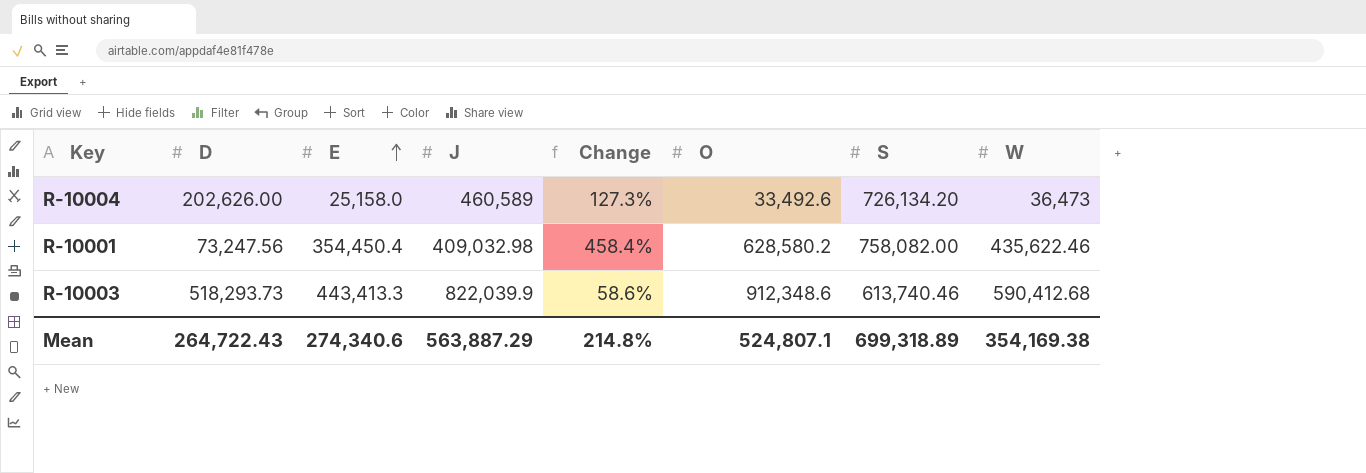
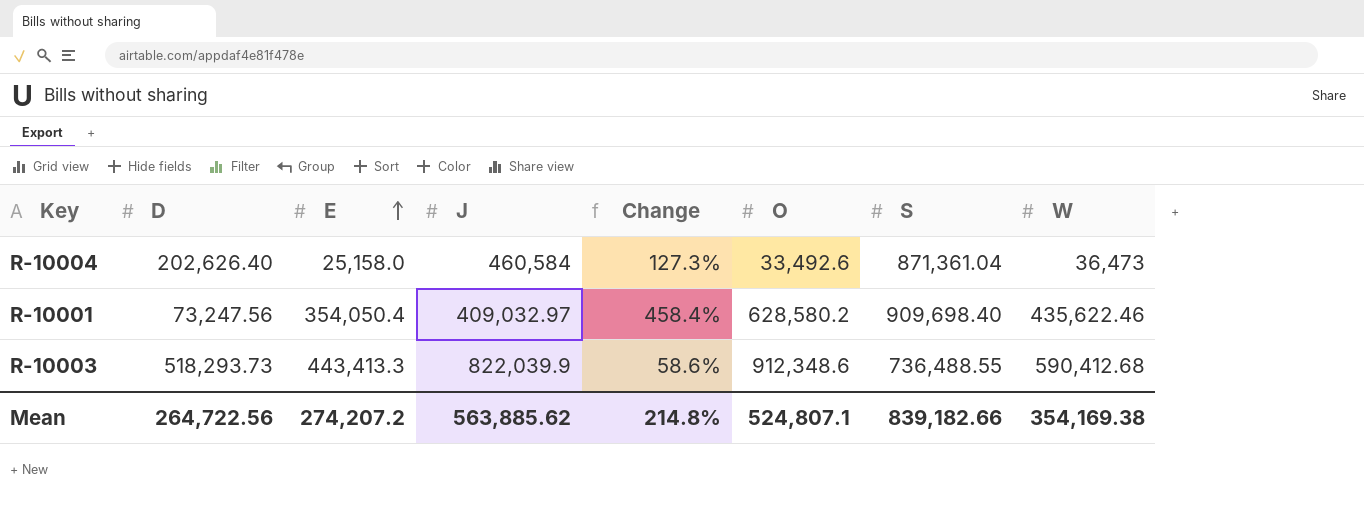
R-10004 | D: 202,626.00 -> 202,626.40
R-10004 | J: 460,589 -> 460,584
R-10004 | S: 726,134.20 -> 871,361.04
R-10001 | E: 354,450.4 -> 354,050.4
R-10001 | J: 409,032.98 -> 409,032.97
R-10001 | S: 758,082.00 -> 909,698.40
R-10003 | S: 613,740.46 -> 736,488.55
Mean | D: 264,722.43 -> 264,722.56
Mean | E: 274,340.6 -> 274,207.2
Mean | J: 563,887.29 -> 563,885.62
Mean | S: 699,318.89 -> 839,182.66

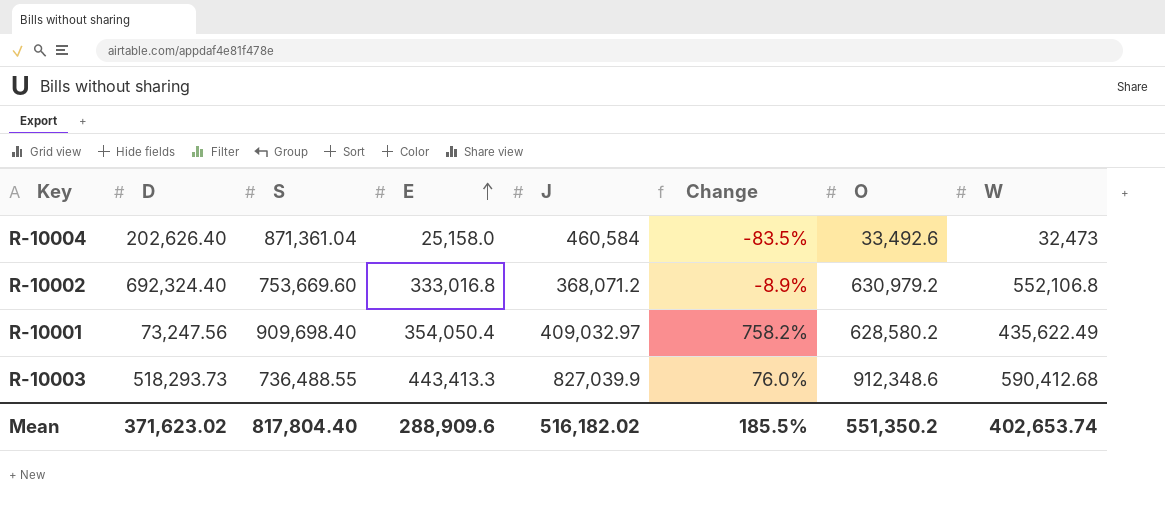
column S | position: 7 -> 3
column Change | formula: ([J] - [D]) / [D] -> ([O] - [D]) / [D]
R-10004 | W: 36,473 -> 32,473
row R-10002: none -> 692,324.40 | 753,669.60 | 333,016.8 | 368,071.2 | -8.9% | 630,979.2 | 552,106.8
R-10001 | W: 435,622.46 -> 435,622.49
R-10003 | J: 822,039.9 -> 827,039.9
Mean | D: 264,722.56 -> 371,623.02
Mean | S: 839,182.66 -> 817,804.40
Mean | E: 274,207.2 -> 288,909.6
Mean | J: 563,885.62 -> 516,182.02
Mean | Change: 214.8% -> 185.5%
Mean | O: 524,807.1 -> 551,350.2
Mean | W: 354,169.38 -> 402,653.74

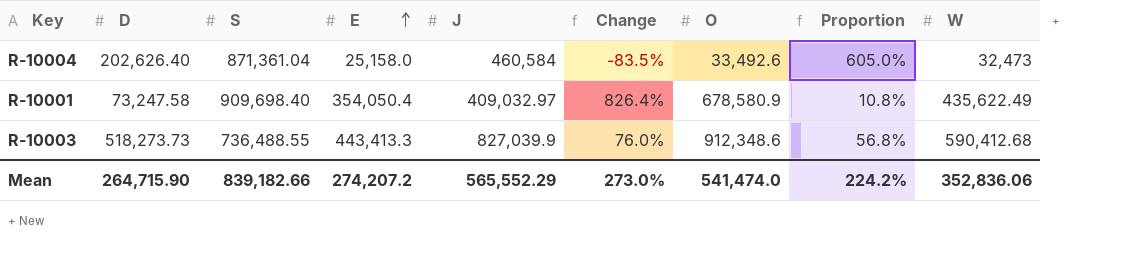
column Proportion | formula: none -> [D] / [O]
row R-10002: 692,324.40 | 753,669.60 | 333,016.8 | 368,071.2 | -8.9% | 630,979.2 | 552,106.8 -> none
R-10001 | D: 73,247.56 -> 73,247.58
R-10001 | Change: 758.2% -> 826.4%
R-10001 | O: 628,580.2 -> 678,580.9
R-10003 | D: 518,293.73 -> 518,273.73
Mean | D: 371,623.02 -> 264,715.90
Mean | S: 817,804.40 -> 839,182.66
Mean | E: 288,909.6 -> 274,207.2
Mean | J: 516,182.02 -> 565,552.29
Mean | Change: 185.5% -> 273.0%
Mean | O: 551,350.2 -> 541,474.0
Mean | W: 402,653.74 -> 352,836.06

